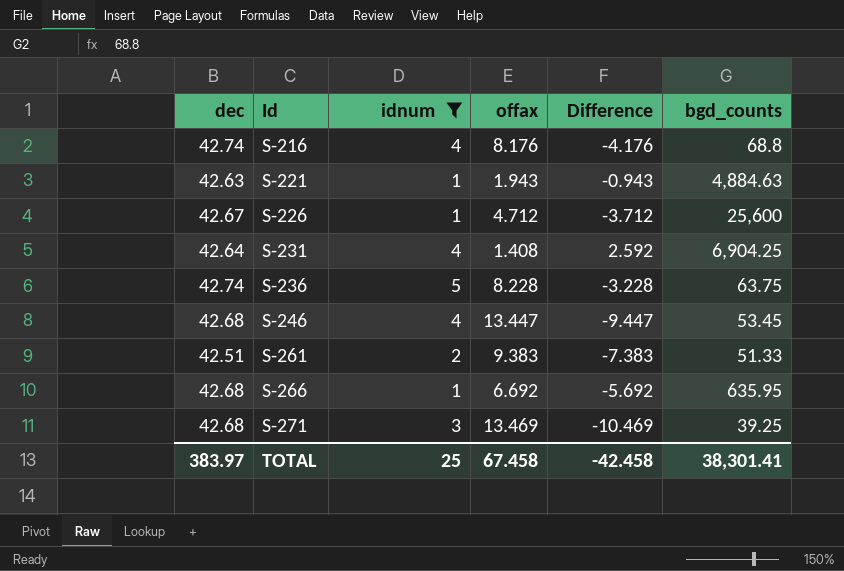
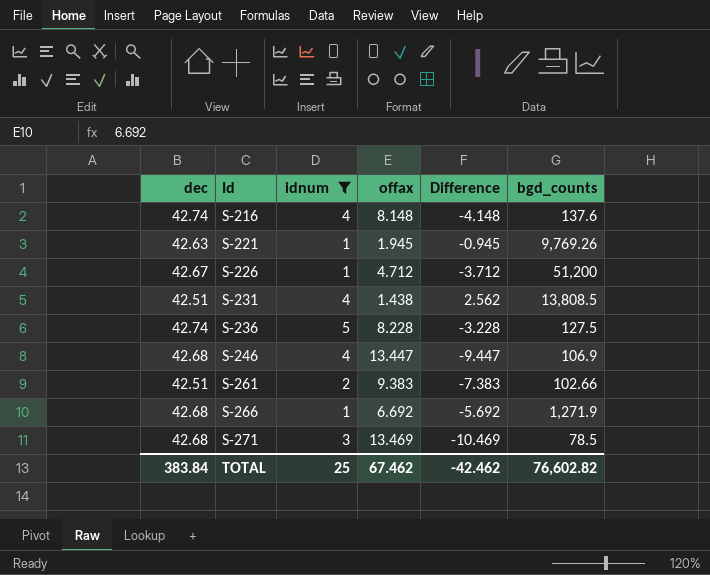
S-216 | offax: 8.176 -> 8.148
S-216 | Difference: -4.176 -> -4.148
S-216 | bgd_counts: 68.8 -> 137.6
S-221 | offax: 1.943 -> 1.945
S-221 | Difference: -0.943 -> -0.945
S-221 | bgd_counts: 4,884.63 -> 9,769.26
S-226 | bgd_counts: 25,600 -> 51,200
S-231 | dec: 42.64 -> 42.51
S-231 | offax: 1.408 -> 1.438
S-231 | Difference: 2.592 -> 2.562
S-231 | bgd_counts: 6,904.25 -> 13,808.5
S-236 | bgd_counts: 63.75 -> 127.5
S-246 | bgd_counts: 53.45 -> 106.9
S-261 | bgd_counts: 51.33 -> 102.66
S-266 | bgd_counts: 635.95 -> 1,271.9
S-271 | bgd_counts: 39.25 -> 78.5
TOTAL | dec: 383.97 -> 383.84
TOTAL | offax: 67.458 -> 67.462
TOTAL | Difference: -42.458 -> -42.462
TOTAL | bgd_counts: 38,301.41 -> 76,602.82

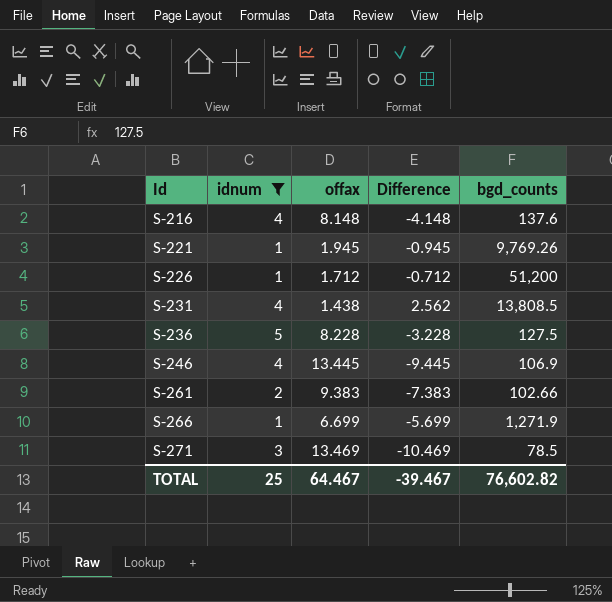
column dec | position: 1 -> none
S-226 | offax: 4.712 -> 1.712
S-226 | Difference: -3.712 -> -0.712
S-246 | offax: 13.447 -> 13.445
S-246 | Difference: -9.447 -> -9.445
S-266 | offax: 6.692 -> 6.699
S-266 | Difference: -5.692 -> -5.699
TOTAL | offax: 67.462 -> 64.467
TOTAL | Difference: -42.462 -> -39.467

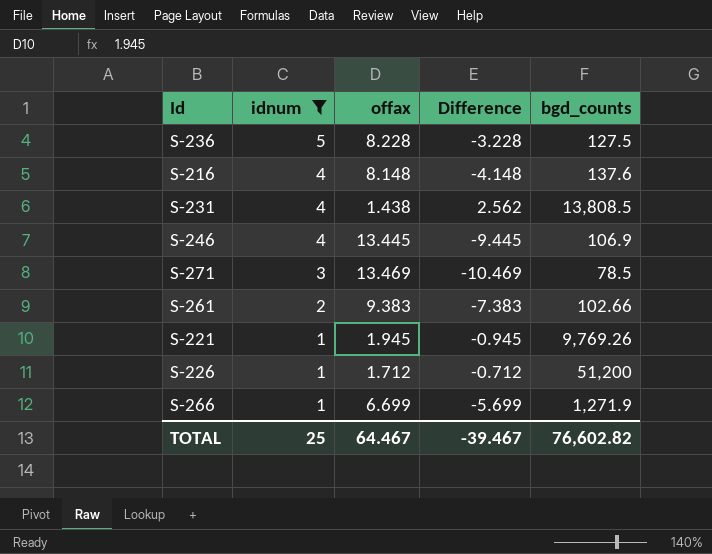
row order: Id ascending -> idnum descending

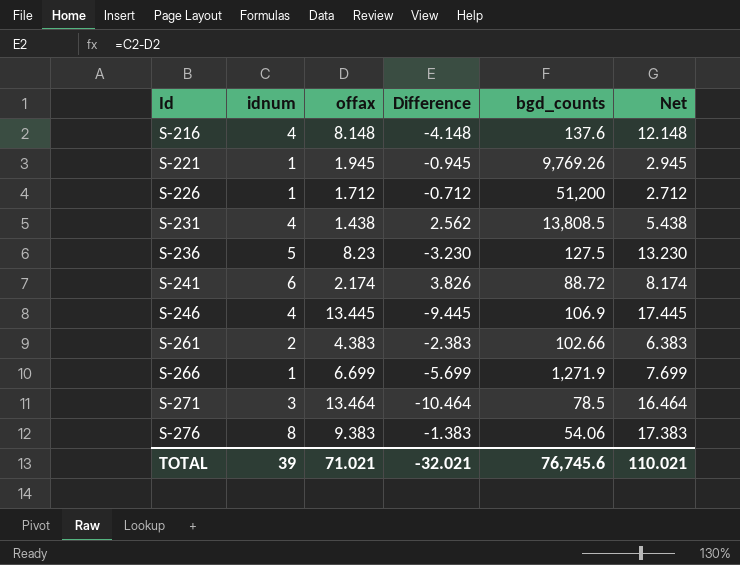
filter: idnum <= 5 -> none
row order: idnum descending -> Id ascending
column Net | formula: none -> [idnum] + [offax]
S-236 | offax: 8.228 -> 8.23
S-236 | Difference: -3.228 -> -3.230
S-261 | offax: 9.383 -> 4.383
S-261 | Difference: -7.383 -> -2.383
S-271 | offax: 13.469 -> 13.464
S-271 | Difference: -10.469 -> -10.464
TOTAL | idnum: 25 -> 39
TOTAL | offax: 64.467 -> 71.021
TOTAL | Difference: -39.467 -> -32.021
TOTAL | bgd_counts: 76,602.82 -> 76,745.6

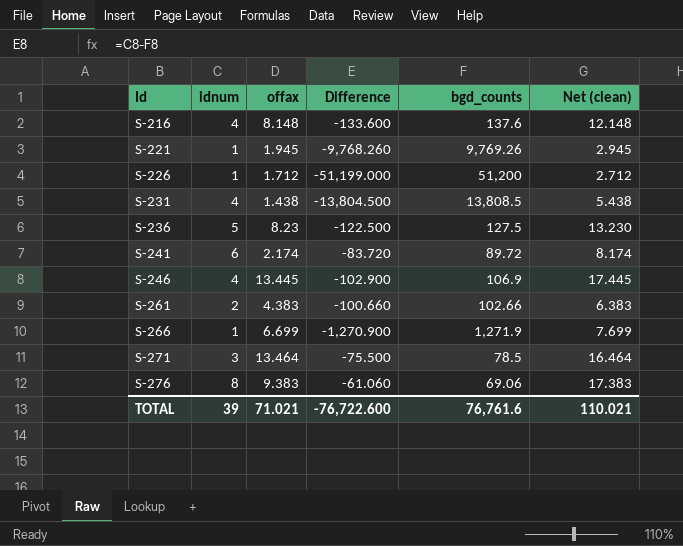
column Difference | formula: [idnum] - [offax] -> [idnum] - [bgd_counts]
column name: Net -> Net (clean)
S-241 | bgd_counts: 88.72 -> 89.72
S-276 | bgd_counts: 54.06 -> 69.06
TOTAL | Difference: -32.021 -> -76,722.600
TOTAL | bgd_counts: 76,745.6 -> 76,761.6

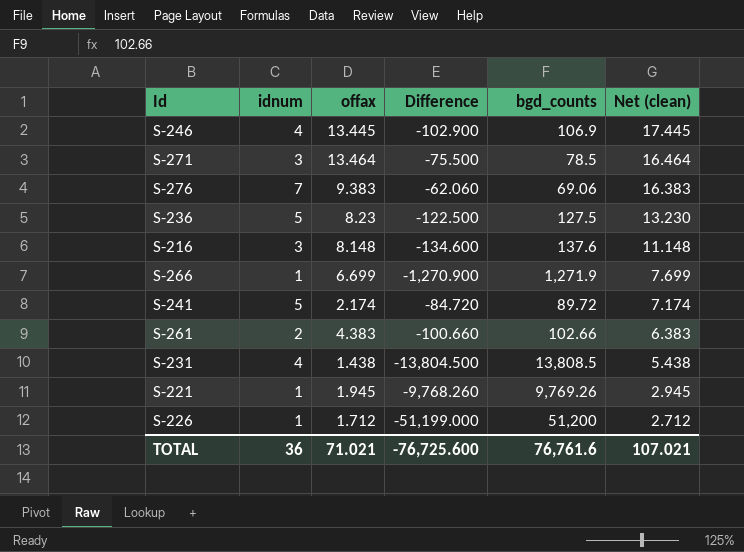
row order: Id ascending -> Net (clean) descending
S-276 | idnum: 8 -> 7
S-276 | Difference: -61.060 -> -62.060
S-276 | Net (clean): 17.383 -> 16.383
S-216 | idnum: 4 -> 3
S-216 | Difference: -133.600 -> -134.600
S-216 | Net (clean): 12.148 -> 11.148
S-241 | idnum: 6 -> 5
S-241 | Difference: -83.720 -> -84.720
S-241 | Net (clean): 8.174 -> 7.174
TOTAL | idnum: 39 -> 36
TOTAL | Difference: -76,722.600 -> -76,725.600
TOTAL | Net (clean): 110.021 -> 107.021

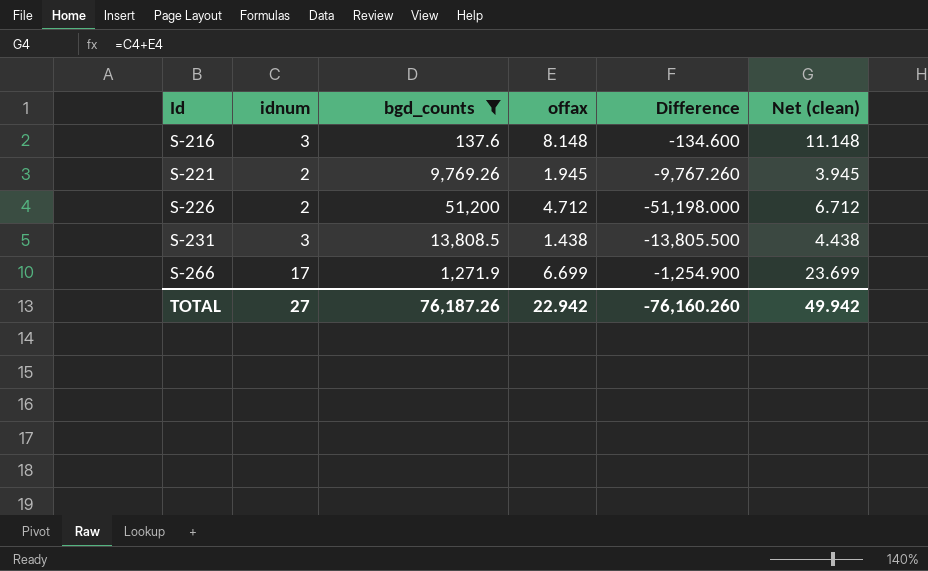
filter: none -> bgd_counts >= 137.6
row order: Net (clean) descending -> Id ascending
column bgd_counts | position: 5 -> 3
S-221 | idnum: 1 -> 2
S-221 | Difference: -9,768.260 -> -9,767.260
S-221 | Net (clean): 2.945 -> 3.945
S-226 | idnum: 1 -> 2
S-226 | offax: 1.712 -> 4.712
S-226 | Difference: -51,199.000 -> -51,198.000
S-226 | Net (clean): 2.712 -> 6.712
S-231 | idnum: 4 -> 3
S-231 | Difference: -13,804.500 -> -13,805.500
S-231 | Net (clean): 5.438 -> 4.438
S-266 | idnum: 1 -> 17
S-266 | Difference: -1,270.900 -> -1,254.900
S-266 | Net (clean): 7.699 -> 23.699
TOTAL | idnum: 36 -> 27
TOTAL | bgd_counts: 76,761.6 -> 76,187.26
TOTAL | offax: 71.021 -> 22.942
TOTAL | Difference: -76,725.600 -> -76,160.260
TOTAL | Net (clean): 107.021 -> 49.942

